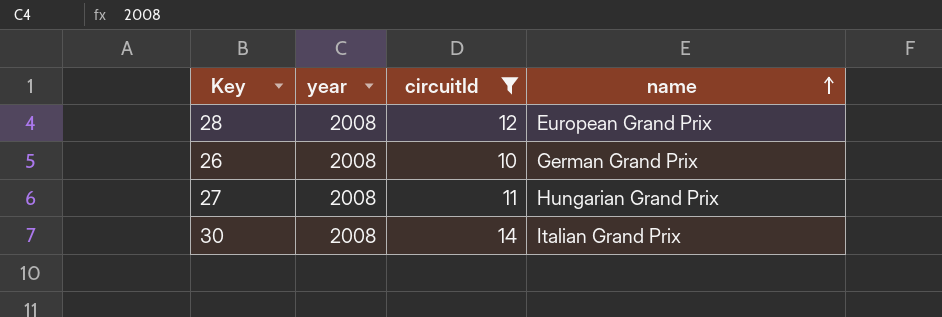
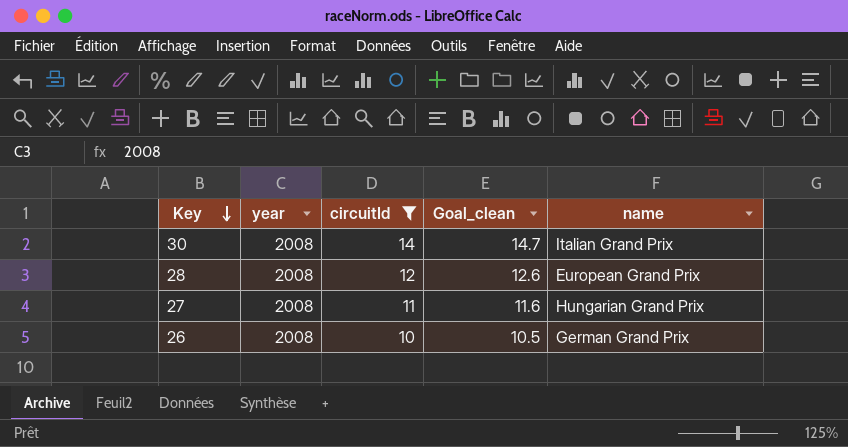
row order: name ascending -> Key descending
column Goal_clean | formula: none -> [circuitId] * 1.05

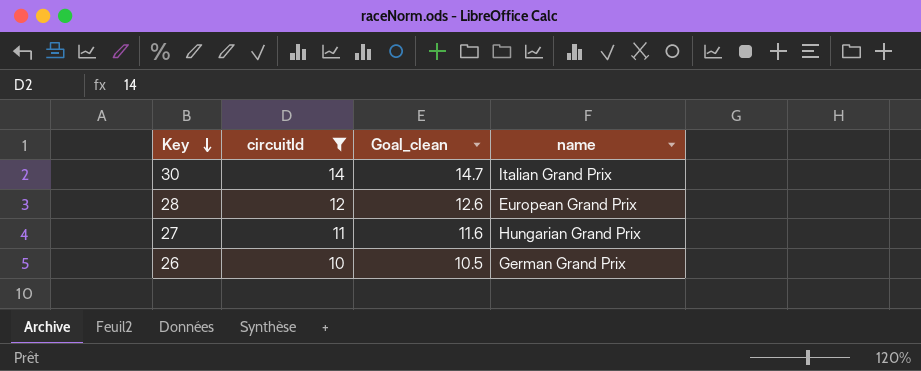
column year | position: 2 -> none

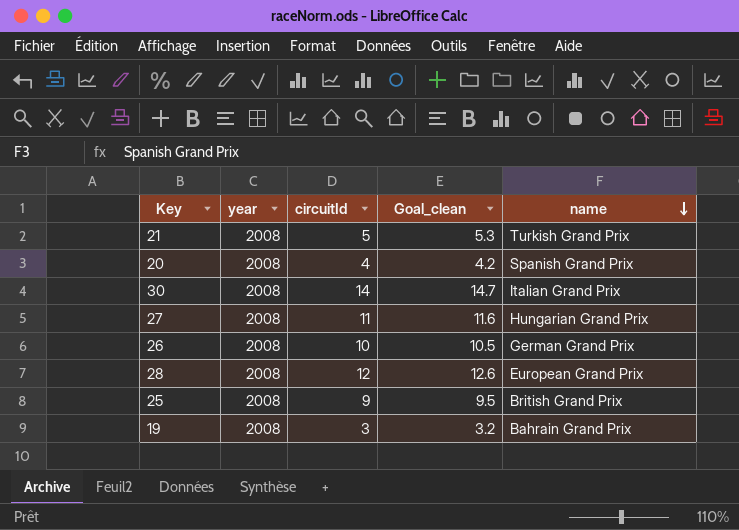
filter: circuitId >= 10 -> none
row order: Key descending -> name descending
column year | position: none -> 2

